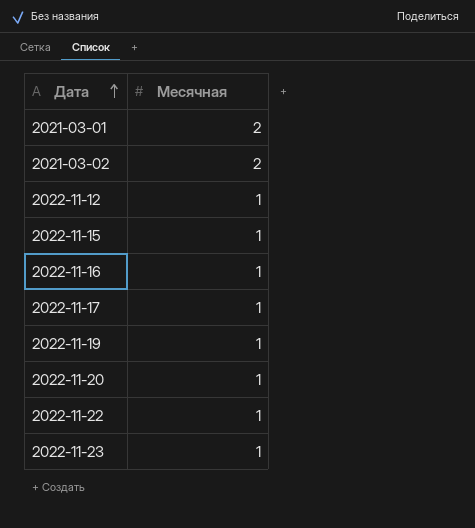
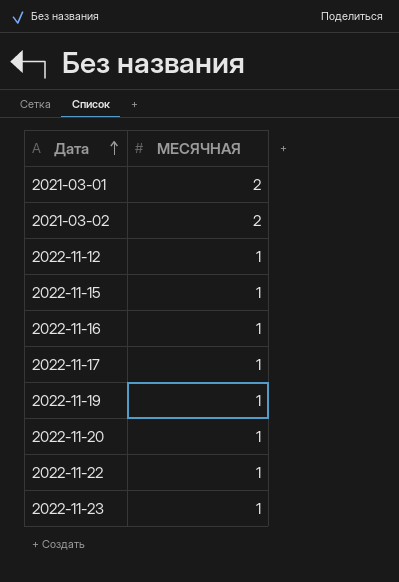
column name: Месячная -> МЕСЯЧНАЯ

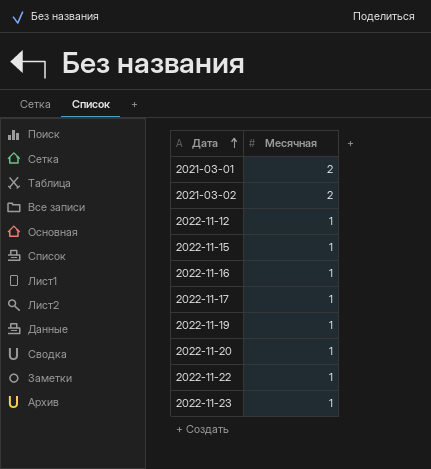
column name: МЕСЯЧНАЯ -> Месячная

